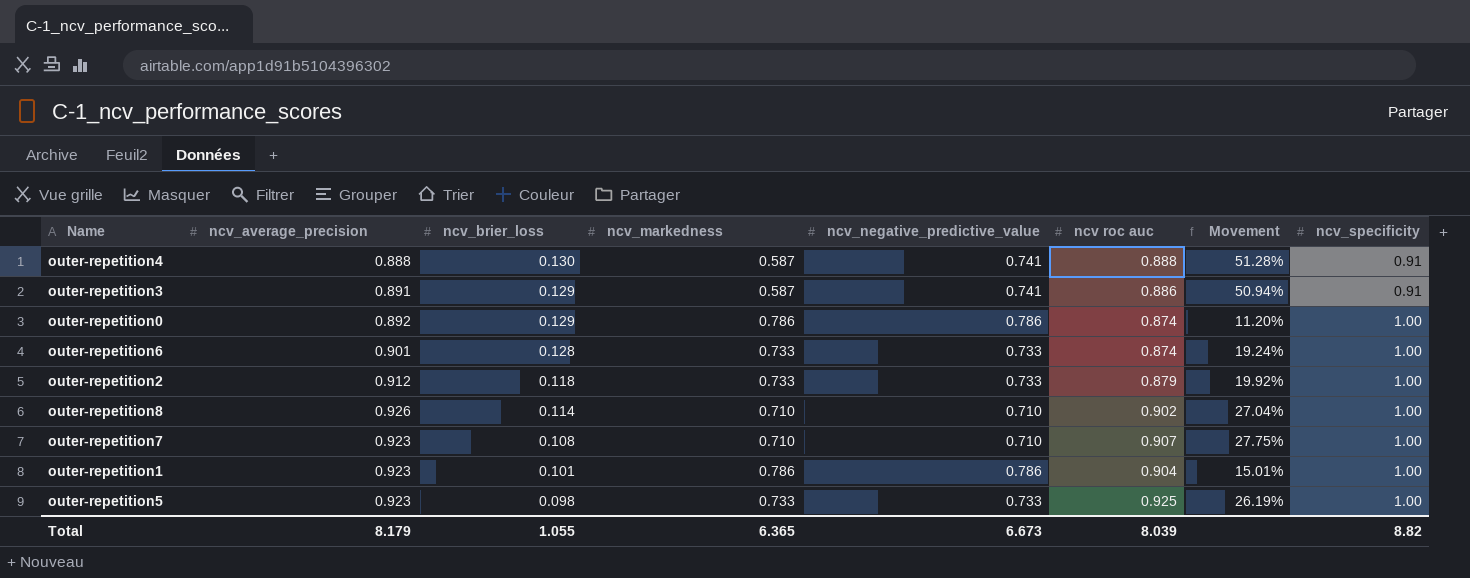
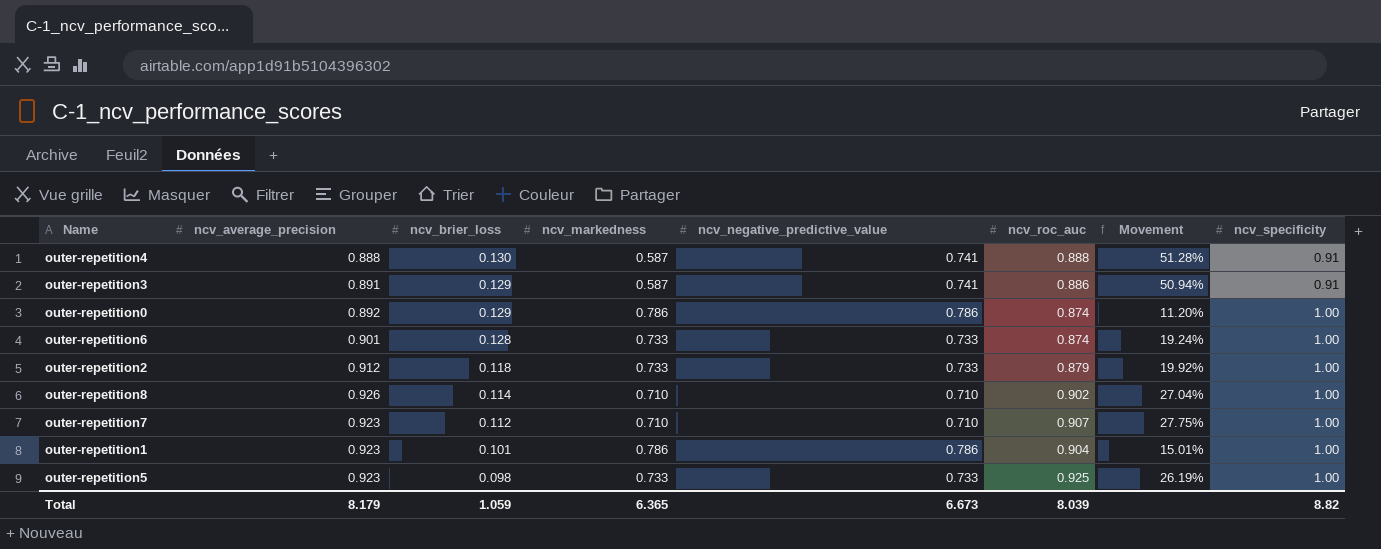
column name: ncv roc auc -> ncv_roc_auc
outer-repetition7 | ncv_brier_loss: 0.108 -> 0.112
Total | ncv_brier_loss: 1.055 -> 1.059

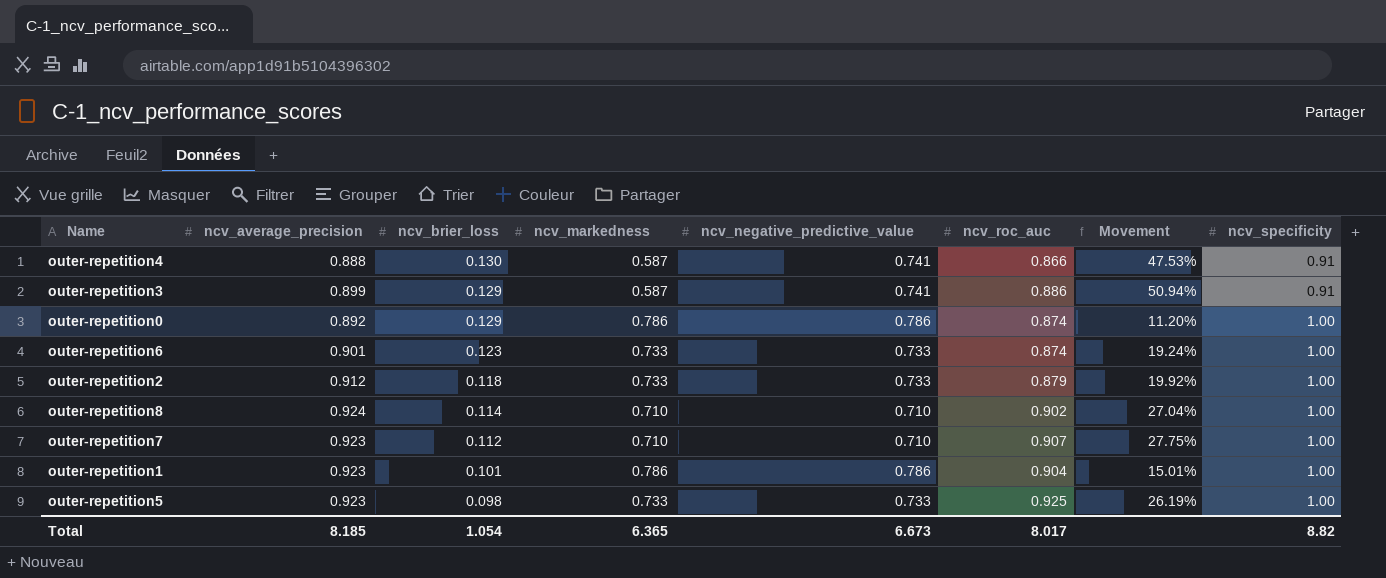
outer-repetition4 | ncv_roc_auc: 0.888 -> 0.866
outer-repetition4 | Movement: 51.28% -> 47.53%
outer-repetition3 | ncv_average_precision: 0.891 -> 0.899
outer-repetition6 | ncv_brier_loss: 0.128 -> 0.123
outer-repetition8 | ncv_average_precision: 0.926 -> 0.924
Total | ncv_average_precision: 8.179 -> 8.185
Total | ncv_brier_loss: 1.059 -> 1.054
Total | ncv_roc_auc: 8.039 -> 8.017

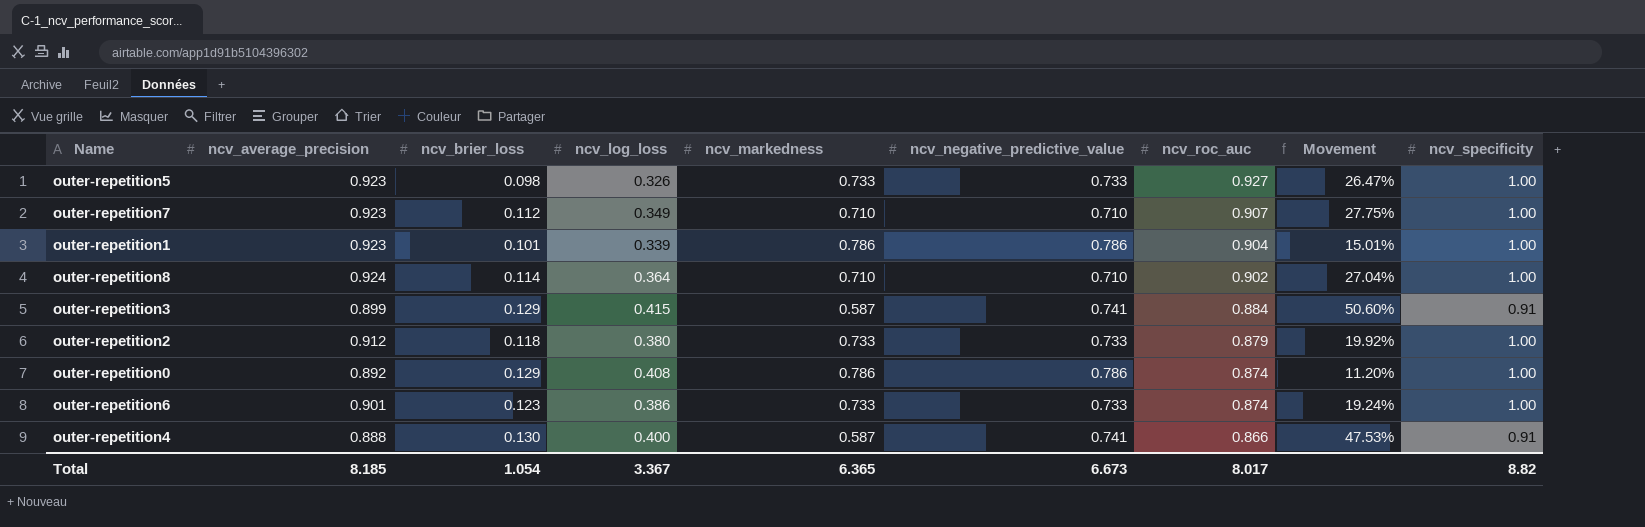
row order: ncv_brier_loss descending -> ncv_roc_auc descending
column ncv_log_loss | position: none -> 4
outer-repetition5 | ncv_roc_auc: 0.925 -> 0.927
outer-repetition5 | Movement: 26.19% -> 26.47%
outer-repetition3 | ncv_roc_auc: 0.886 -> 0.884
outer-repetition3 | Movement: 50.94% -> 50.60%

